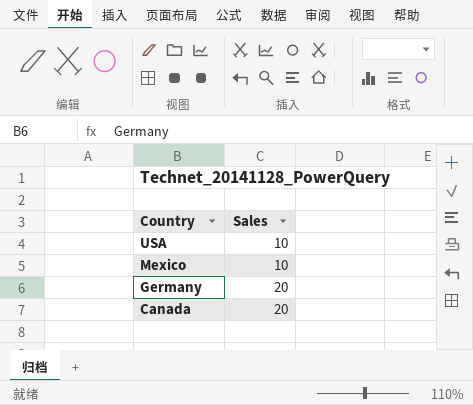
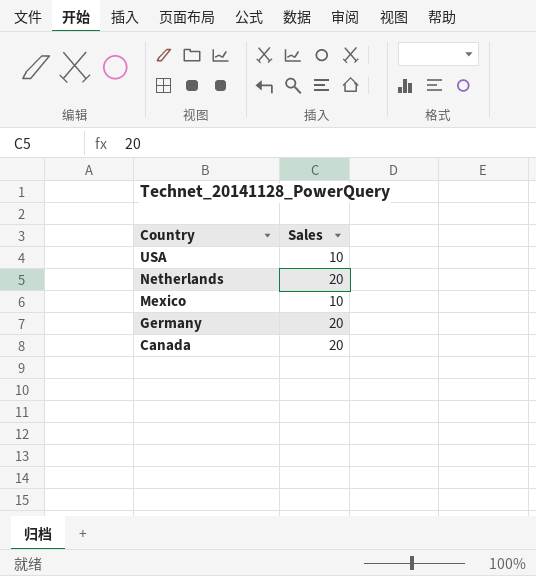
row Netherlands: none -> 20

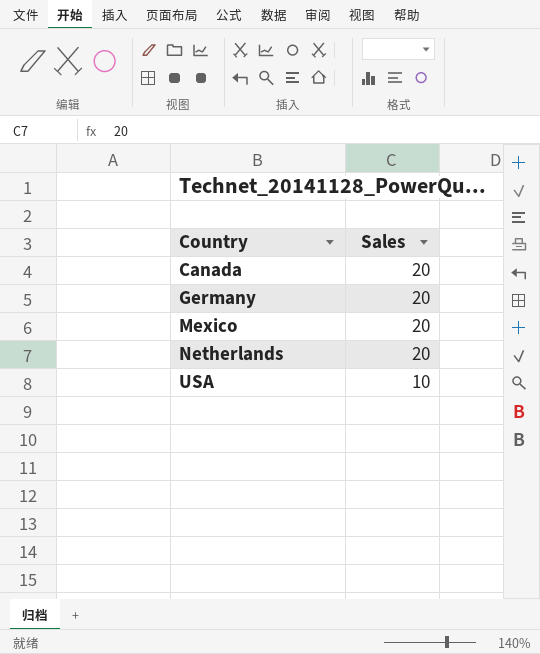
row order: Country descending -> Country ascending
Mexico | Sales: 10 -> 20

